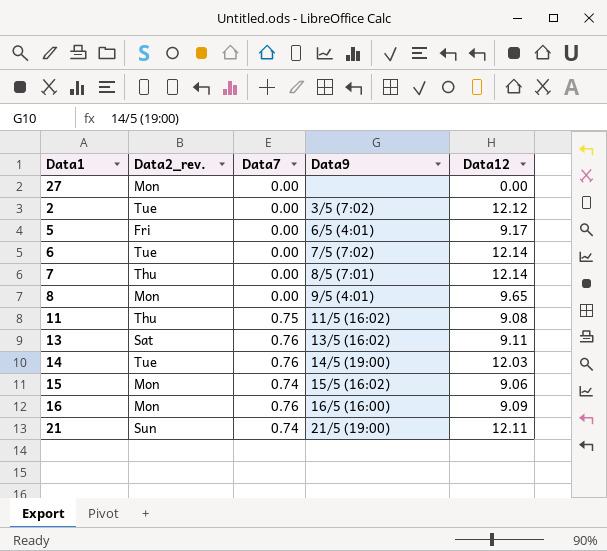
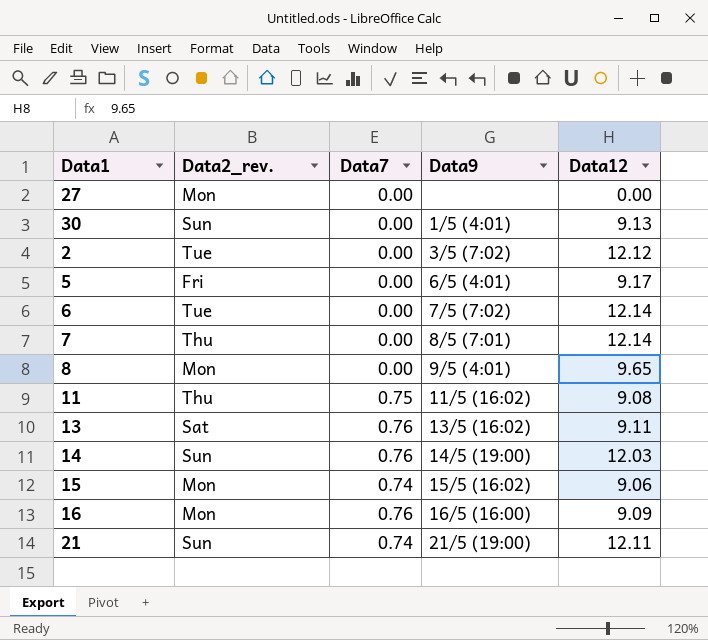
row 30: none -> Sun | 0.00 | 1/5 (4:01) | 9.13
14 | Data2_rev.: Tue -> Sun

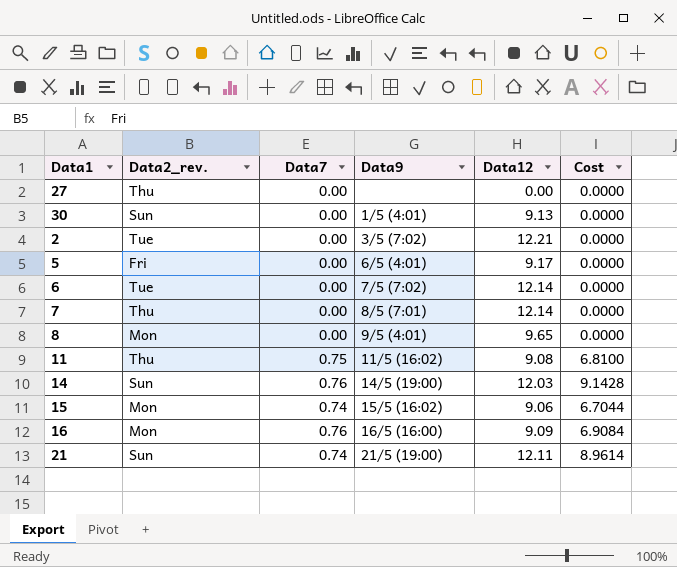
column Cost | formula: none -> [Data7] * [Data12]
row 13: Sat | 0.76 | 13/5 (16:02) | 9.11 -> none
27 | Data2_rev.: Mon -> Thu
2 | Data12: 12.12 -> 12.21

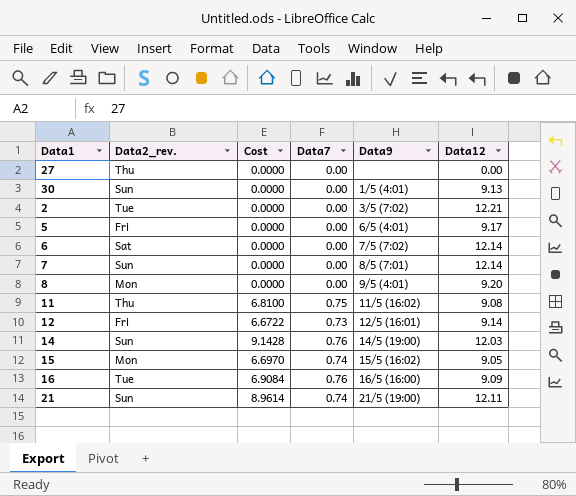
column Cost | position: 6 -> 3
6 | Data2_rev.: Tue -> Sat
7 | Data2_rev.: Thu -> Sun
8 | Data12: 9.65 -> 9.20
row 12: none -> Fri | 6.6722 | 0.73 | 12/5 (16:01) | 9.14
15 | Cost: 6.7044 -> 6.6970
15 | Data12: 9.06 -> 9.05
16 | Data2_rev.: Mon -> Tue

